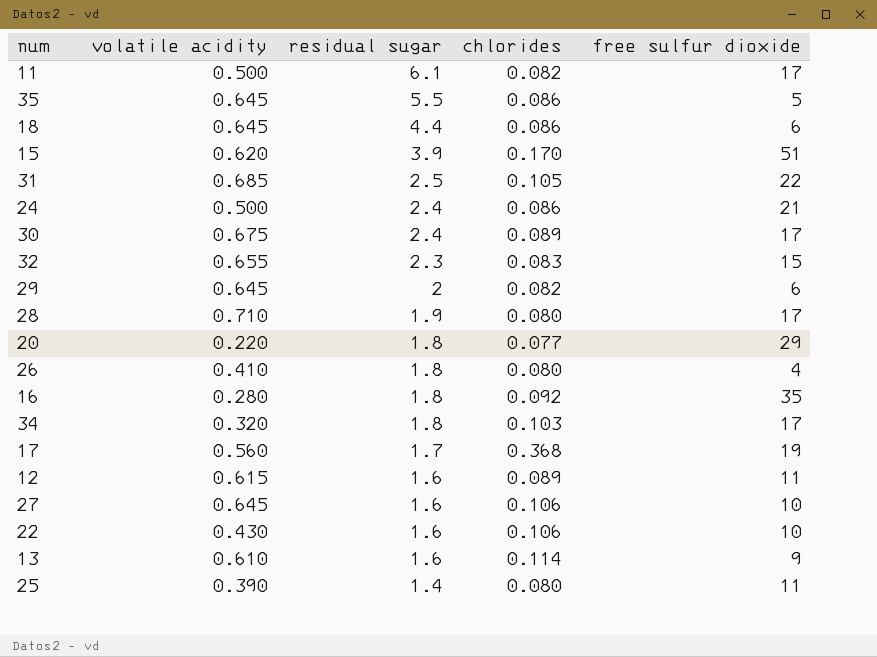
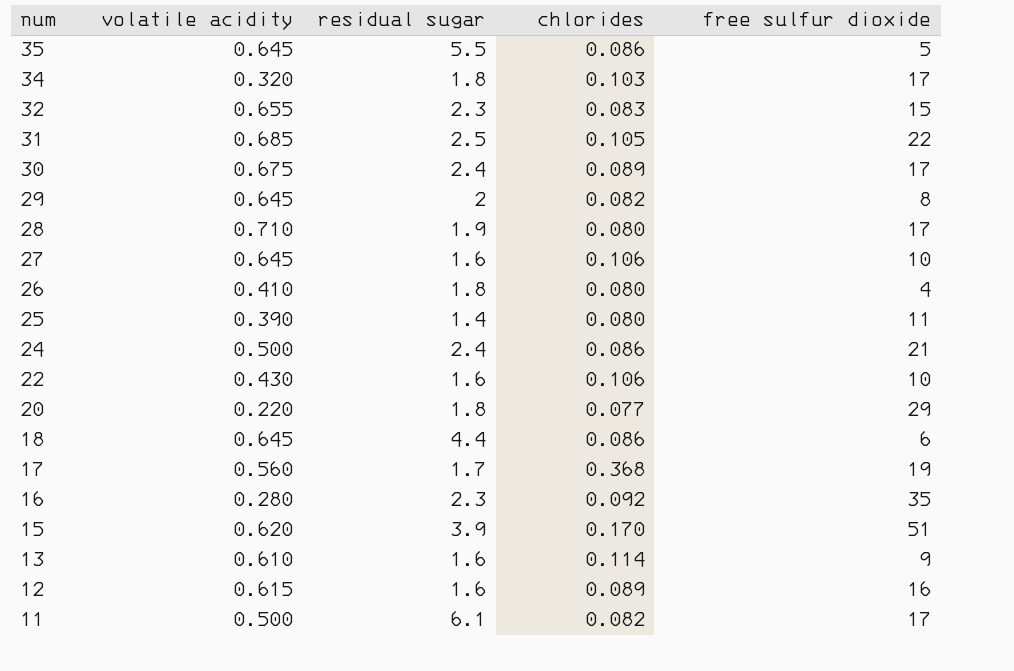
row order: residual sugar descending -> num descending
29 | free sulfur dioxide: 6 -> 8
16 | residual sugar: 1.8 -> 2.3
12 | free sulfur dioxide: 11 -> 16

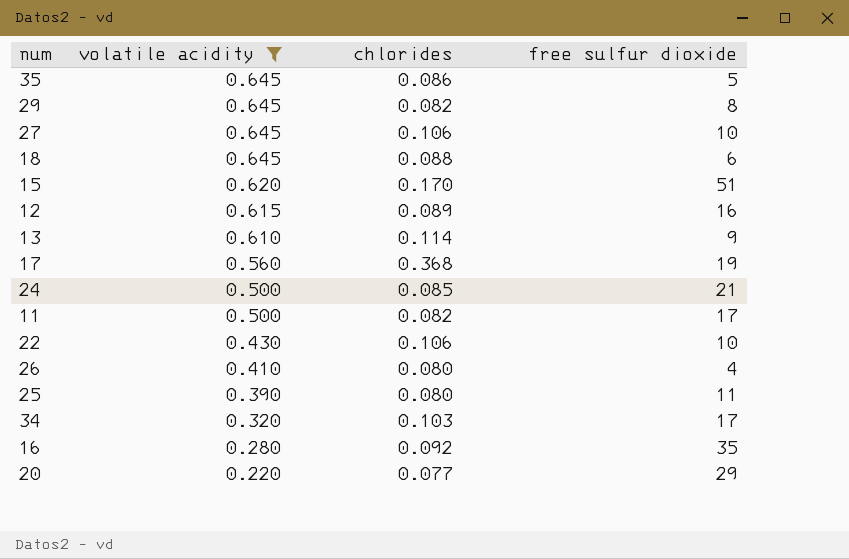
filter: none -> volatile acidity <= 0.645
row order: num descending -> volatile acidity descending
column residual sugar | position: 3 -> none
18 | chlorides: 0.086 -> 0.088
24 | chlorides: 0.086 -> 0.085

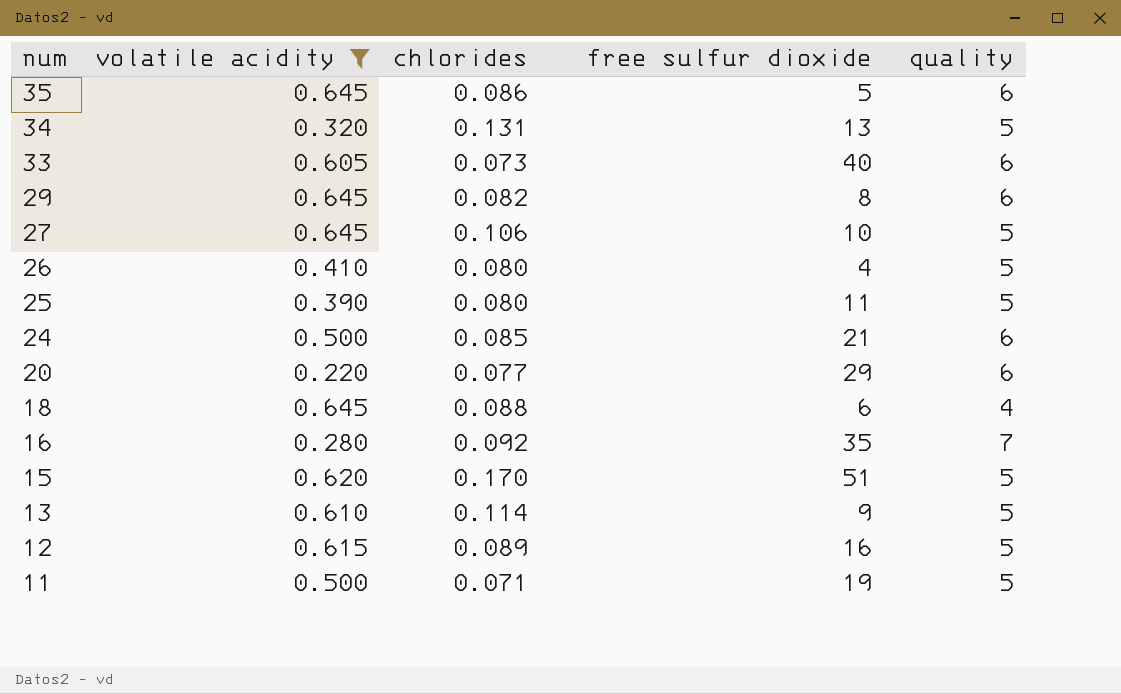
row order: volatile acidity descending -> num descending
column quality | position: none -> 5
row 17: 0.560 | 0.368 | 19 -> none
row 22: 0.430 | 0.106 | 10 -> none
34 | chlorides: 0.103 -> 0.131
34 | free sulfur dioxide: 17 -> 13
row 33: none -> 0.605 | 0.073 | 40 | 6
11 | chlorides: 0.082 -> 0.071
11 | free sulfur dioxide: 17 -> 19

